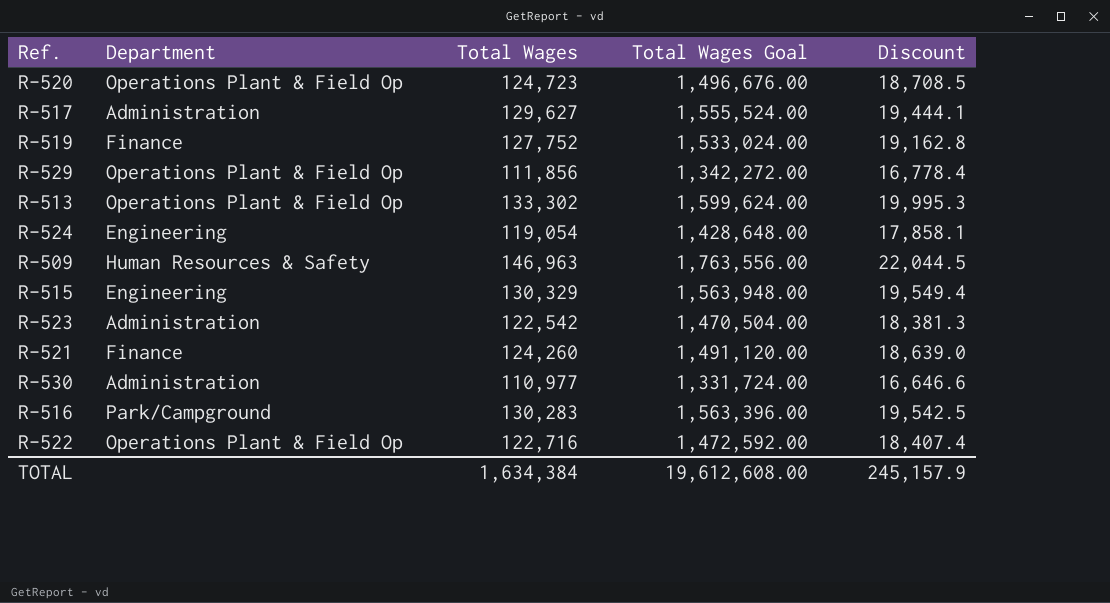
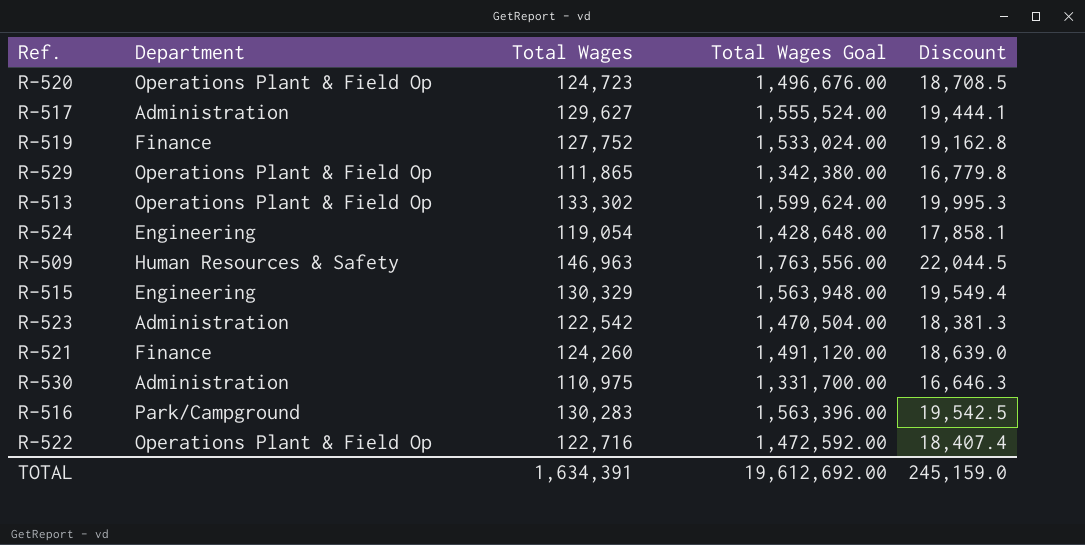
R-529 | Total Wages: 111,856 -> 111,865
R-529 | Total Wages Goal: 1,342,272.00 -> 1,342,380.00
R-529 | Discount: 16,778.4 -> 16,779.8
R-530 | Total Wages: 110,977 -> 110,975
R-530 | Total Wages Goal: 1,331,724.00 -> 1,331,700.00
R-530 | Discount: 16,646.6 -> 16,646.3
TOTAL | Total Wages: 1,634,384 -> 1,634,391
TOTAL | Total Wages Goal: 19,612,608.00 -> 19,612,692.00
TOTAL | Discount: 245,157.9 -> 245,159.0

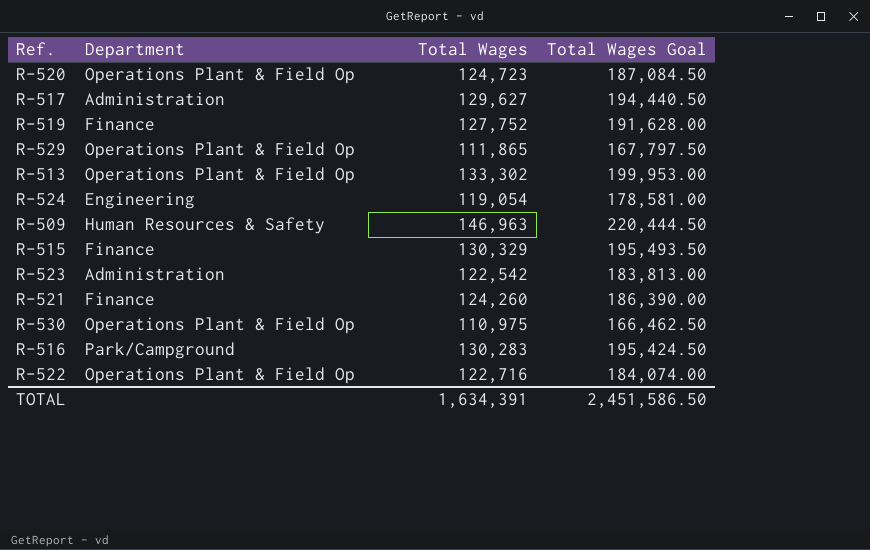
column Discount | formula: [Total Wages] * 0.15 -> none
column Total Wages Goal | formula: [Total Wages] * 12 -> [Total Wages] * 1.5
R-515 | Department: Engineering -> Finance
R-530 | Department: Administration -> Operations Plant & Field Op
TOTAL | Total Wages Goal: 19,612,692.00 -> 2,451,586.50

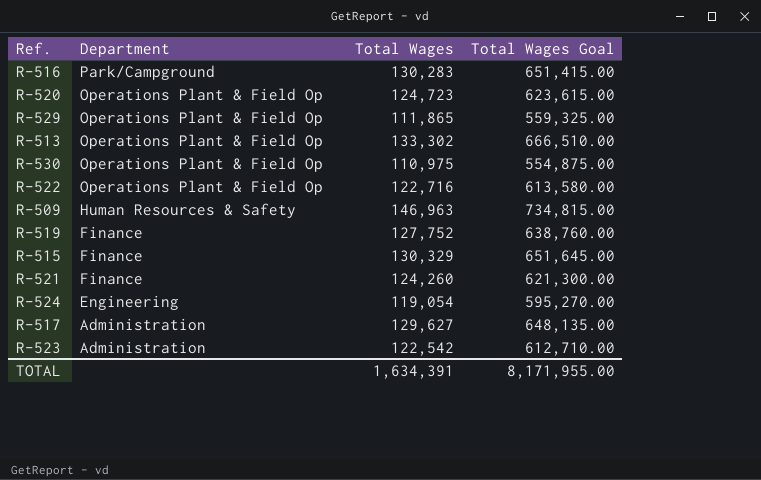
row order: none -> Department descending
column Total Wages Goal | formula: [Total Wages] * 1.5 -> [Total Wages] * 5
TOTAL | Total Wages Goal: 2,451,586.50 -> 8,171,955.00

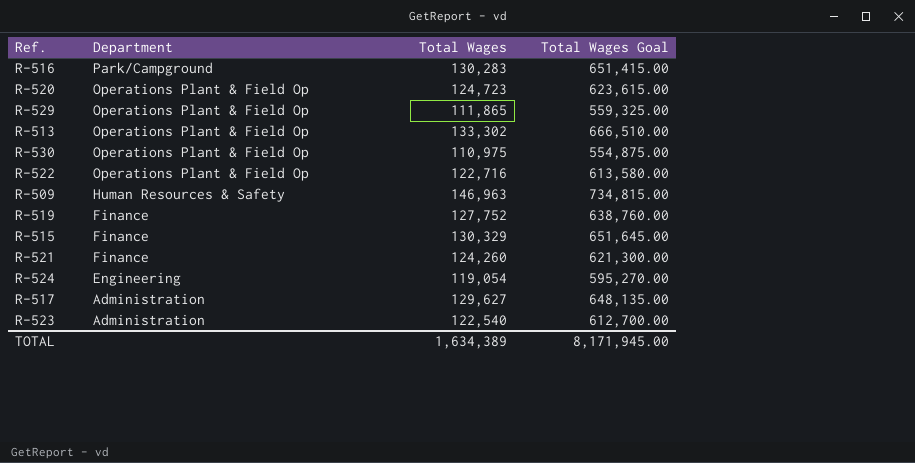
R-523 | Total Wages: 122,542 -> 122,540
R-523 | Total Wages Goal: 612,710.00 -> 612,700.00
TOTAL | Total Wages: 1,634,391 -> 1,634,389
TOTAL | Total Wages Goal: 8,171,955.00 -> 8,171,945.00

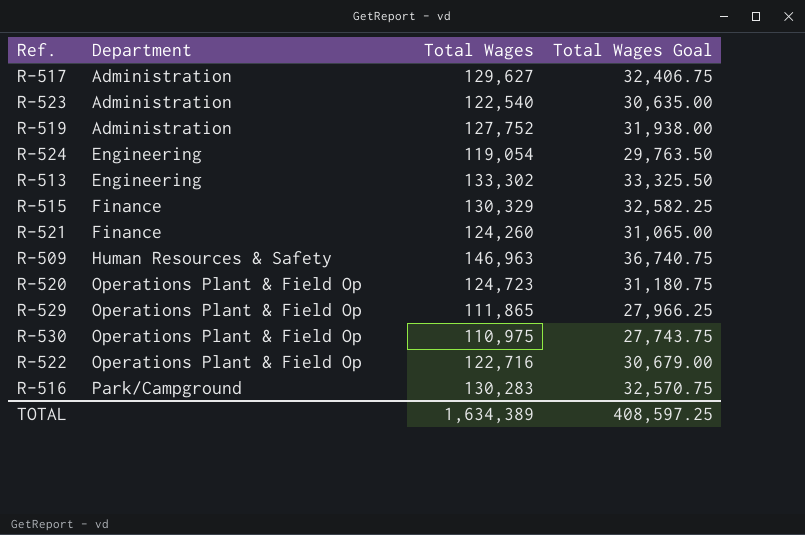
row order: Department descending -> Department ascending
column Total Wages Goal | formula: [Total Wages] * 5 -> [Total Wages] * 0.25
R-519 | Department: Finance -> Administration
R-513 | Department: Operations Plant & Field Op -> Engineering
TOTAL | Total Wages Goal: 8,171,945.00 -> 408,597.25

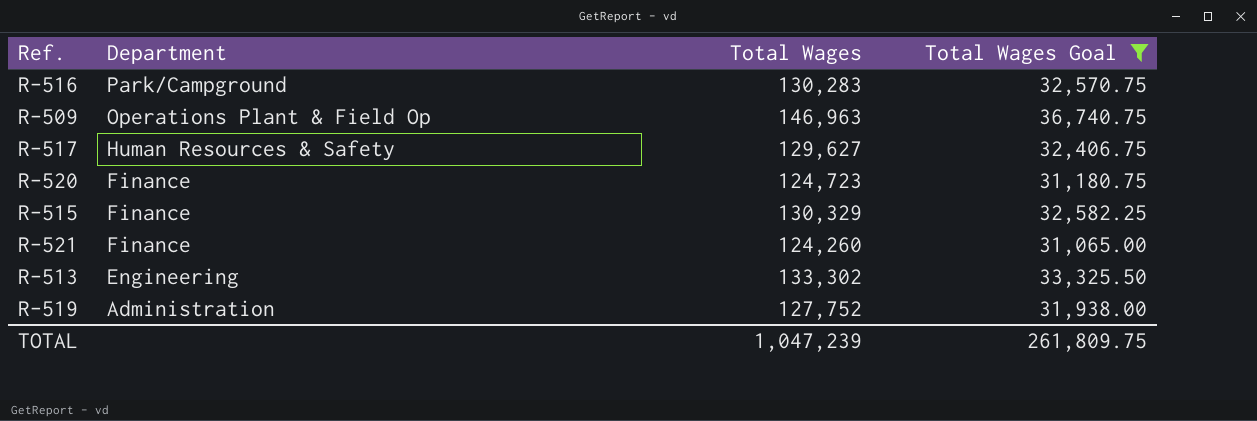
filter: none -> Total Wages Goal >= 31,065.00
row order: Department ascending -> Department descending
R-509 | Department: Human Resources & Safety -> Operations Plant & Field Op
R-517 | Department: Administration -> Human Resources & Safety
R-520 | Department: Operations Plant & Field Op -> Finance
TOTAL | Total Wages: 1,634,389 -> 1,047,239
TOTAL | Total Wages Goal: 408,597.25 -> 261,809.75

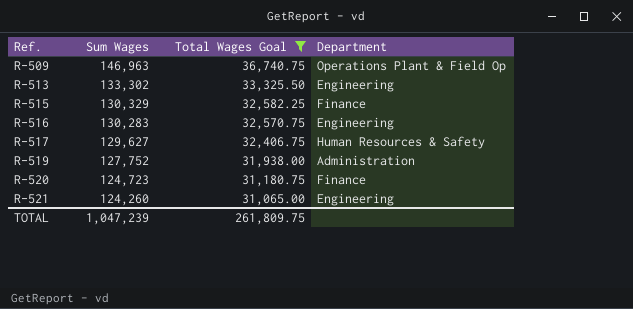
row order: Department descending -> Ref. ascending
column name: Total Wages -> Sum Wages
column Department | position: 2 -> 4
R-516 | Department: Park/Campground -> Engineering
R-521 | Department: Finance -> Engineering

